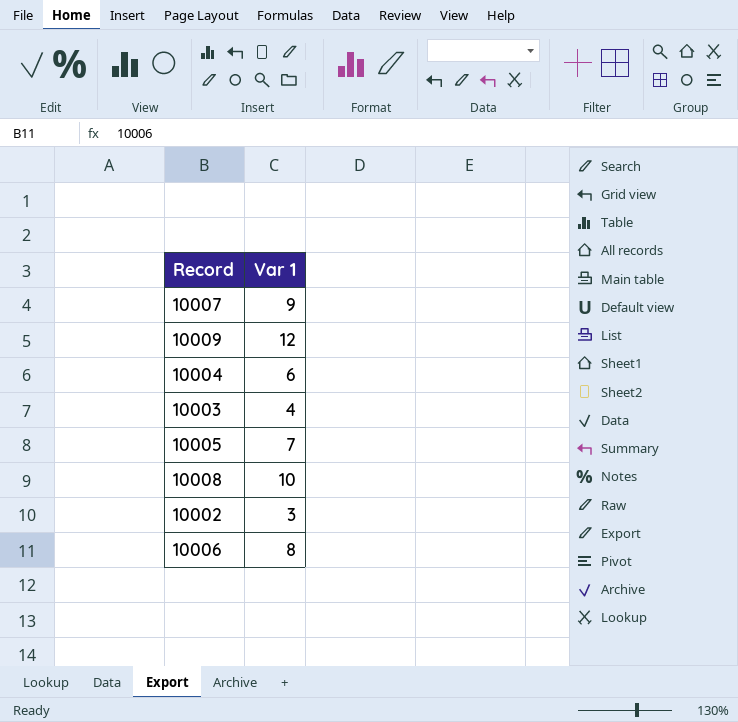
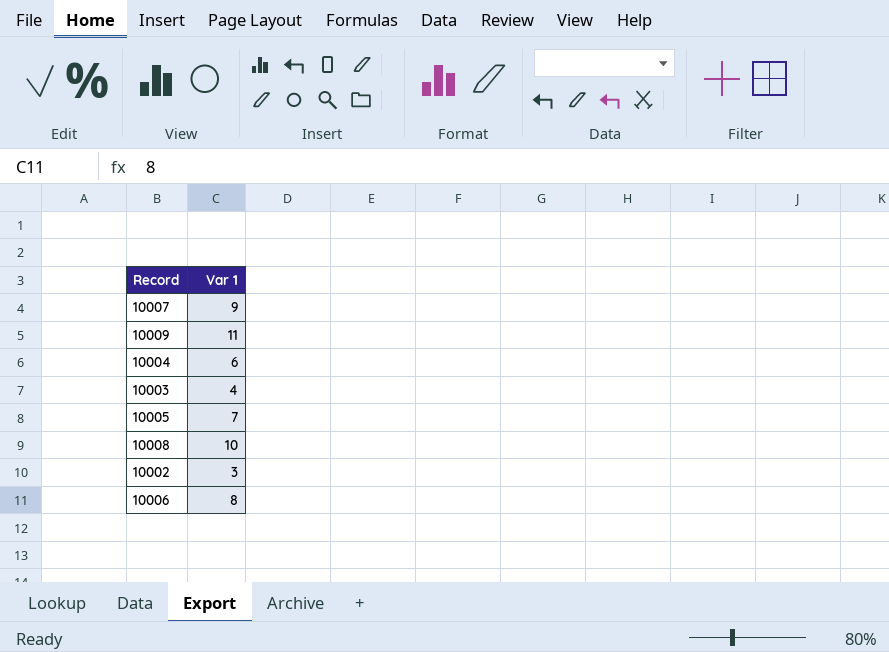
10009 | Var 1: 12 -> 11

